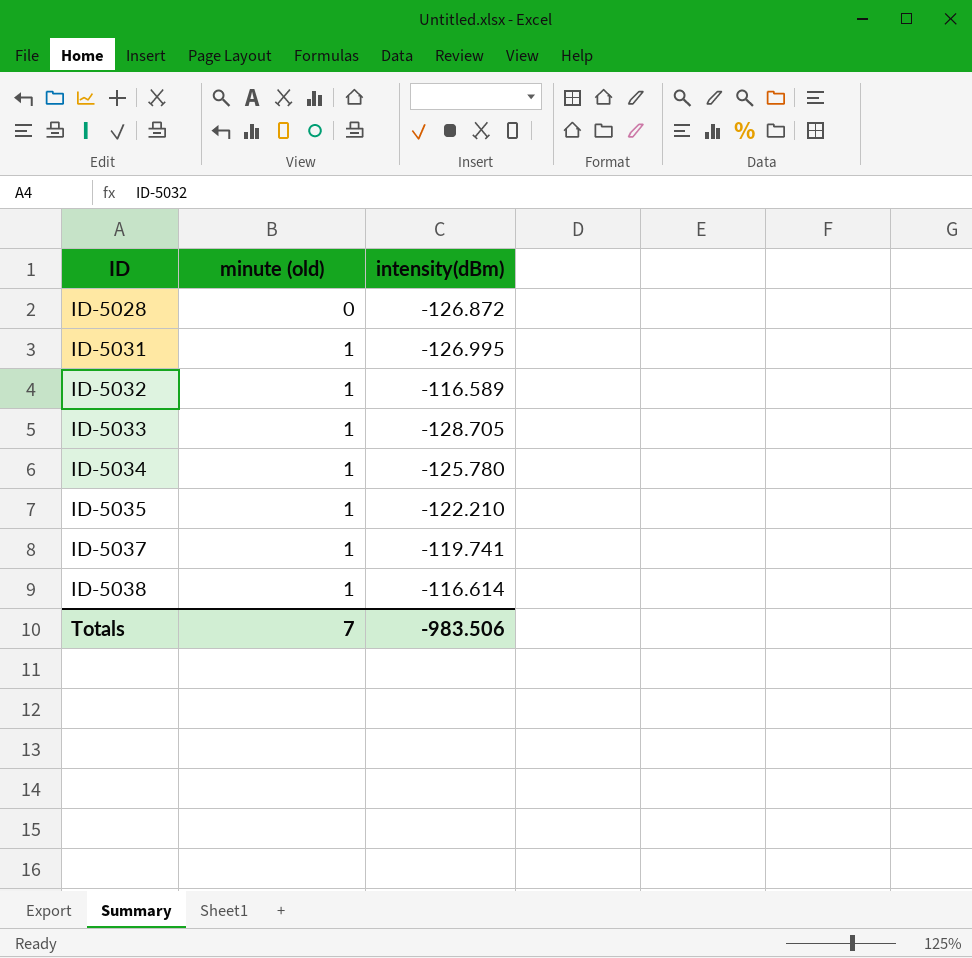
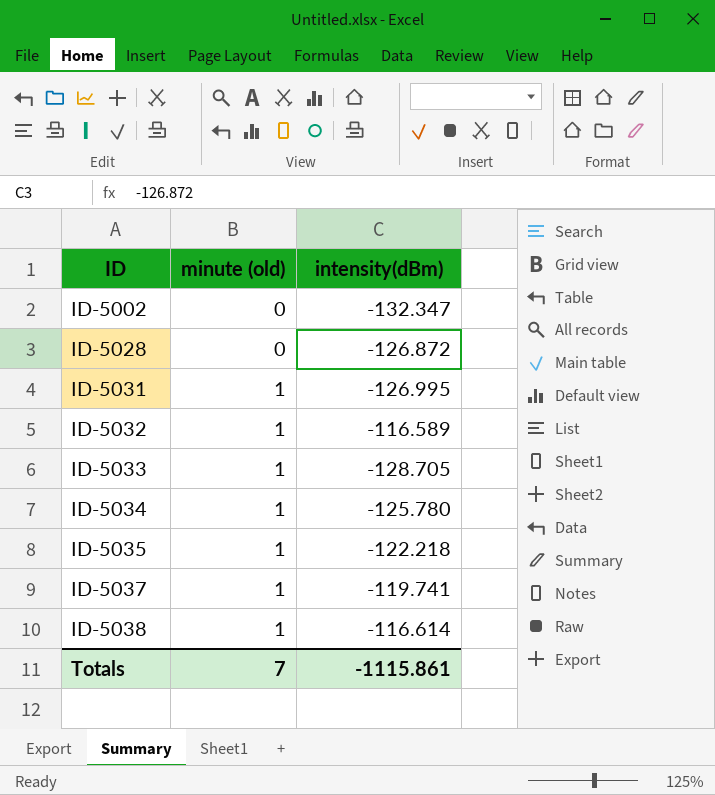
row ID-5002: none -> 0 | -132.347
ID-5035 | intensity(dBm): -122.210 -> -122.218
Totals | intensity(dBm): -983.506 -> -1115.861

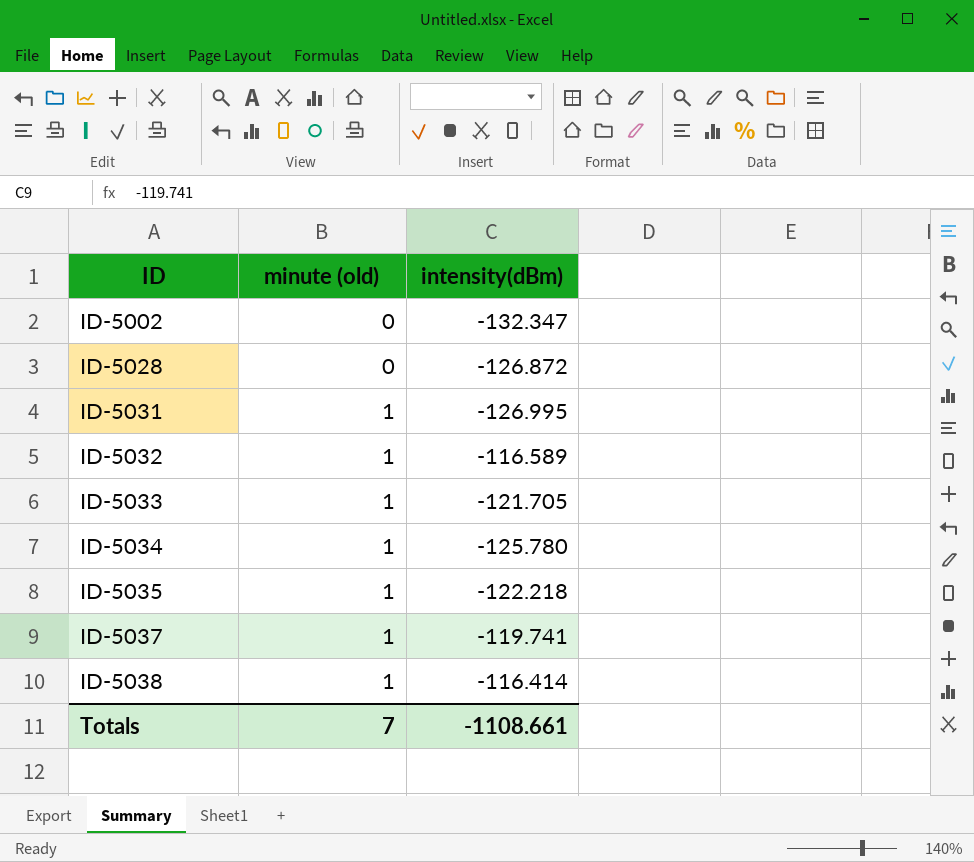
ID-5033 | intensity(dBm): -128.705 -> -121.705
ID-5038 | intensity(dBm): -116.614 -> -116.414
Totals | intensity(dBm): -1115.861 -> -1108.661

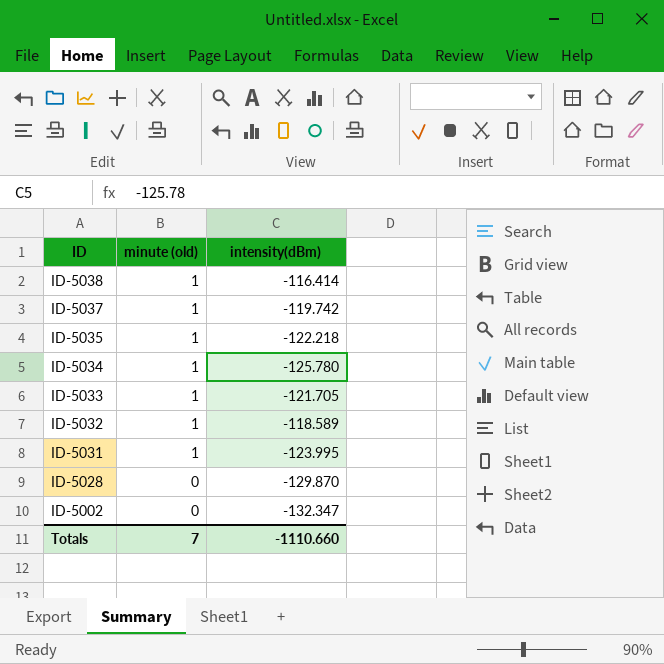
row order: ID ascending -> ID descending
ID-5037 | intensity(dBm): -119.741 -> -119.742
ID-5032 | intensity(dBm): -116.589 -> -118.589
ID-5031 | intensity(dBm): -126.995 -> -123.995
ID-5028 | intensity(dBm): -126.872 -> -129.870
Totals | intensity(dBm): -1108.661 -> -1110.660

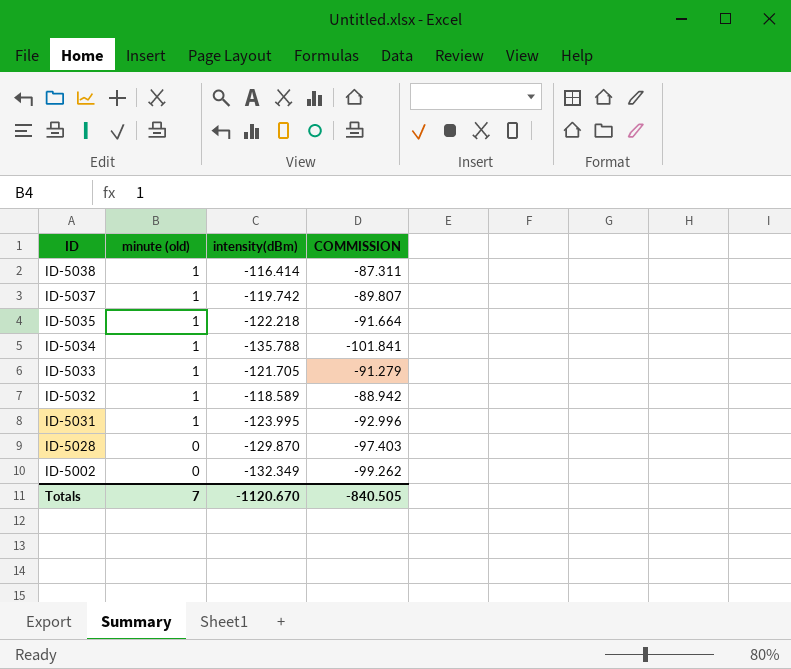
column COMMISSION | formula: none -> [intensity(dBm)] * 0.75
ID-5034 | intensity(dBm): -125.780 -> -135.788
ID-5002 | intensity(dBm): -132.347 -> -132.349
Totals | intensity(dBm): -1110.660 -> -1120.670

